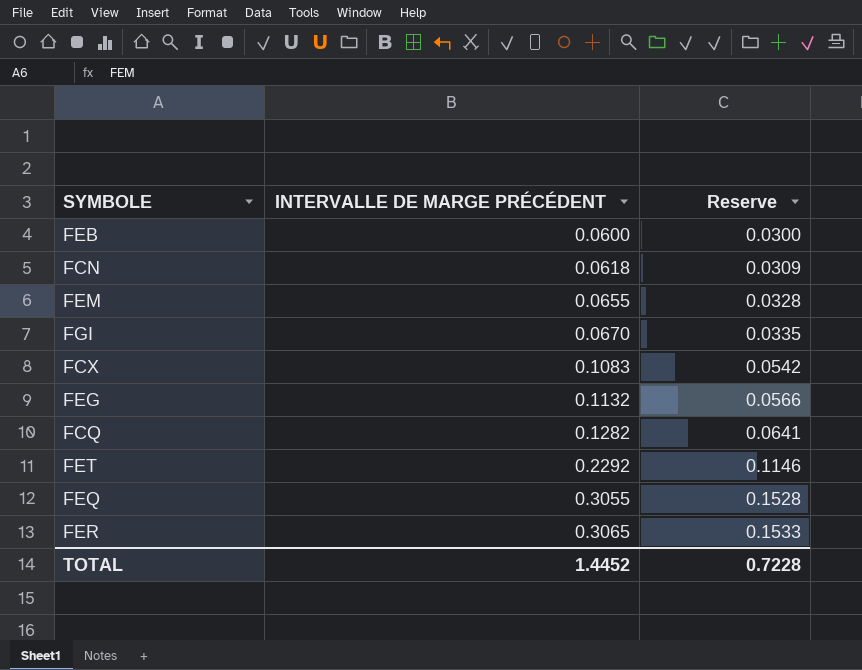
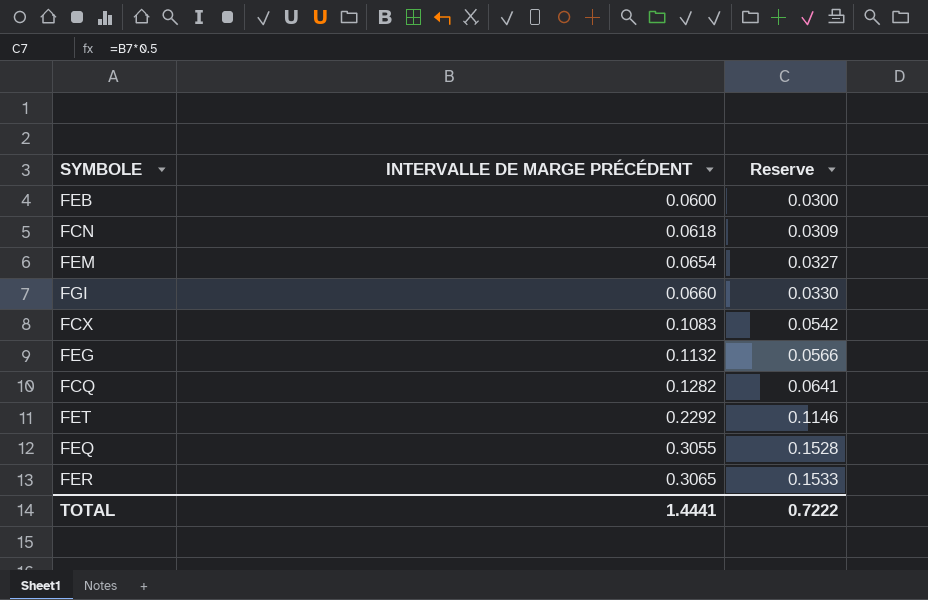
FEM | INTERVALLE DE MARGE PRÉCÉDENT: 0.0655 -> 0.0654
FEM | Reserve: 0.0328 -> 0.0327
FGI | INTERVALLE DE MARGE PRÉCÉDENT: 0.0670 -> 0.0660
FGI | Reserve: 0.0335 -> 0.0330
TOTAL | INTERVALLE DE MARGE PRÉCÉDENT: 1.4452 -> 1.4441
TOTAL | Reserve: 0.7228 -> 0.7222

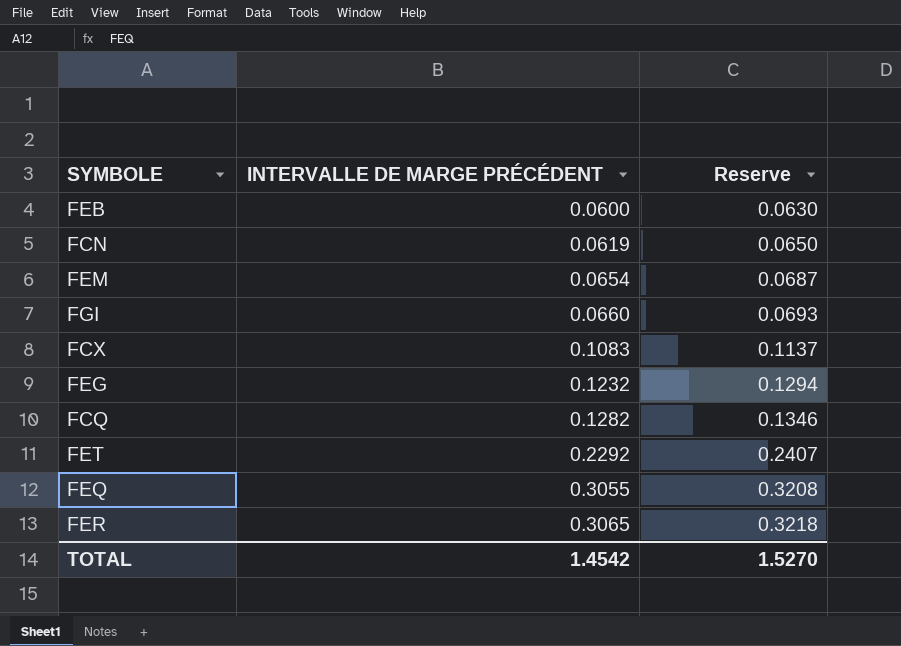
column Reserve | formula: [INTERVALLE DE MARGE PRÉCÉDENT] * 0.5 -> [INTERVALLE DE MARGE PRÉCÉDENT] * 1.05
FCN | INTERVALLE DE MARGE PRÉCÉDENT: 0.0618 -> 0.0619
FEG | INTERVALLE DE MARGE PRÉCÉDENT: 0.1132 -> 0.1232
TOTAL | INTERVALLE DE MARGE PRÉCÉDENT: 1.4441 -> 1.4542
TOTAL | Reserve: 0.7222 -> 1.5270

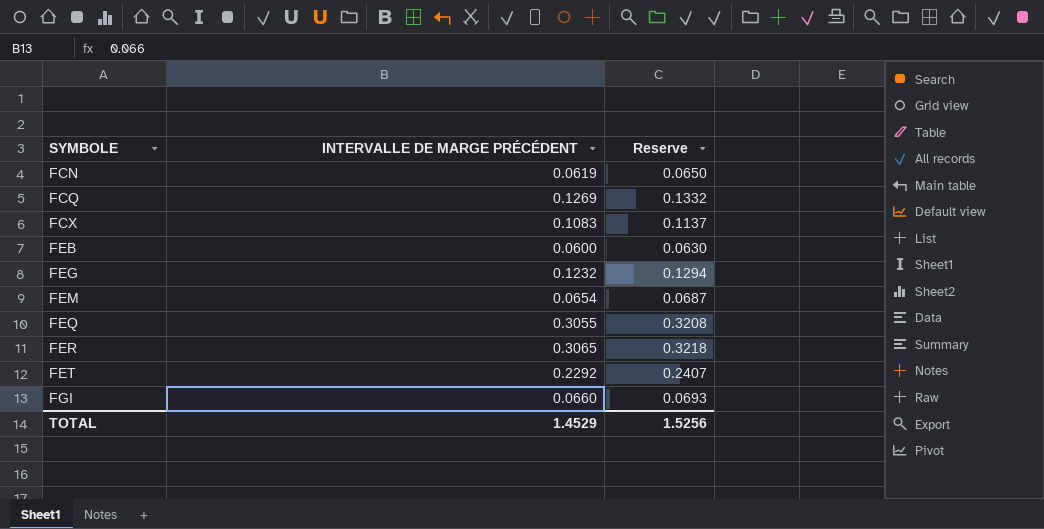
row order: INTERVALLE DE MARGE PRÉCÉDENT ascending -> SYMBOLE ascending
FCQ | INTERVALLE DE MARGE PRÉCÉDENT: 0.1282 -> 0.1269
FCQ | Reserve: 0.1346 -> 0.1332
TOTAL | INTERVALLE DE MARGE PRÉCÉDENT: 1.4542 -> 1.4529
TOTAL | Reserve: 1.5270 -> 1.5256

